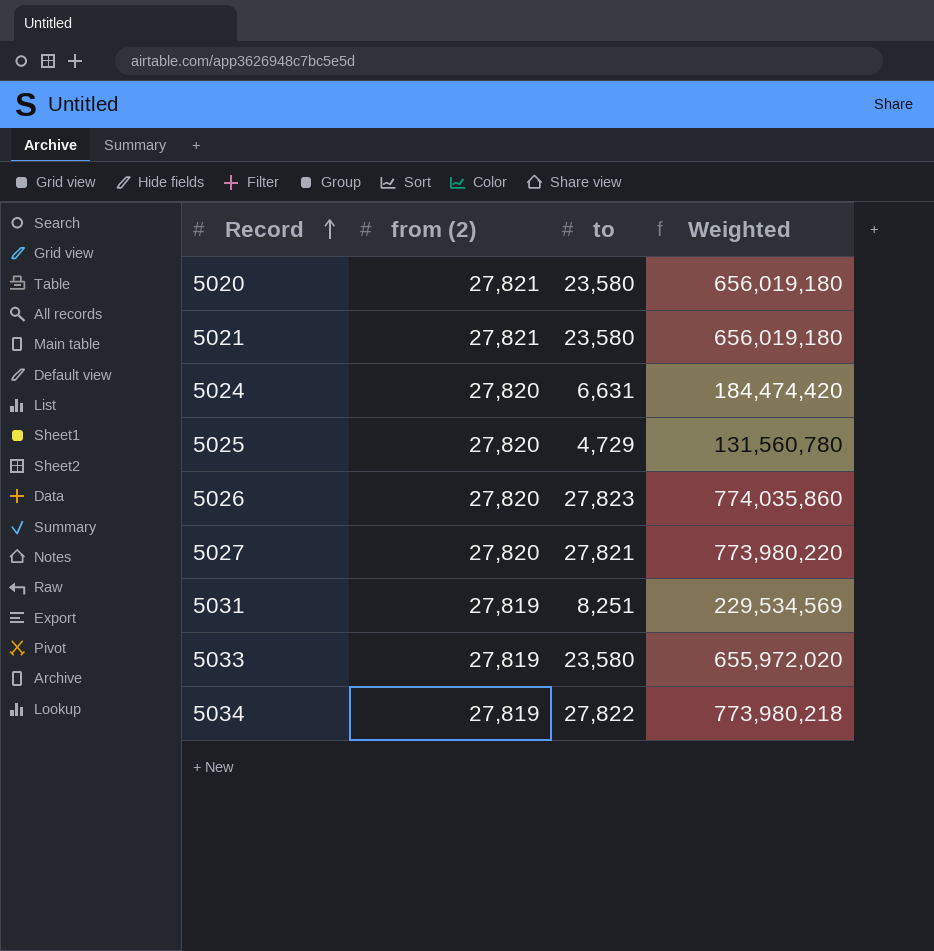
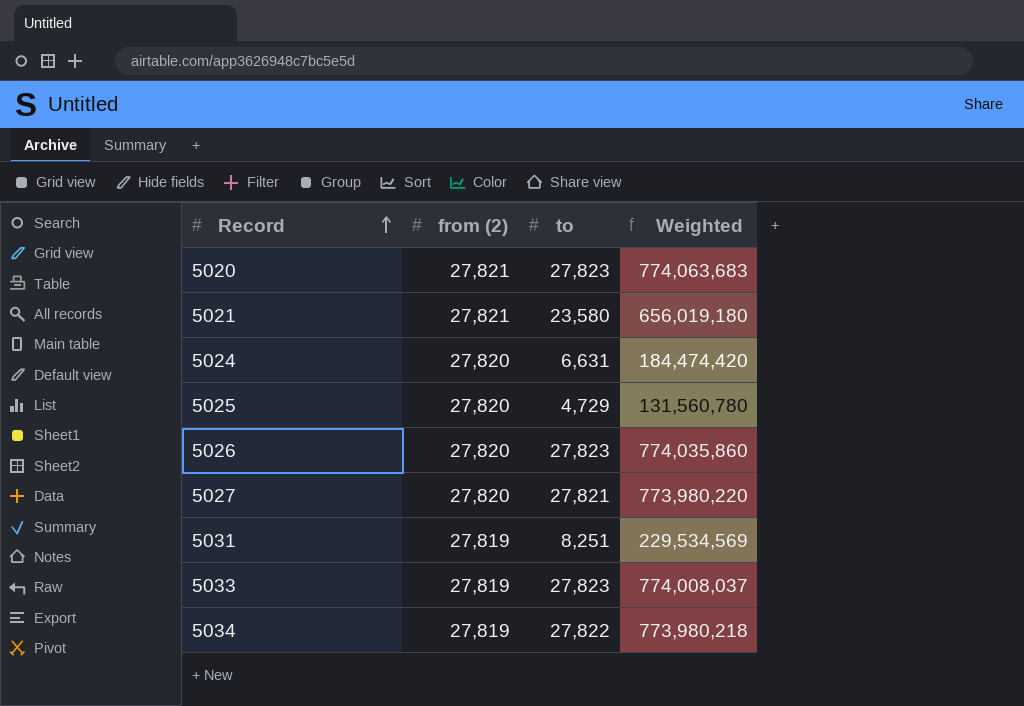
5020 | to: 23,580 -> 27,823
5020 | Weighted: 656,019,180 -> 774,063,683
5033 | to: 23,580 -> 27,823
5033 | Weighted: 655,972,020 -> 774,008,037

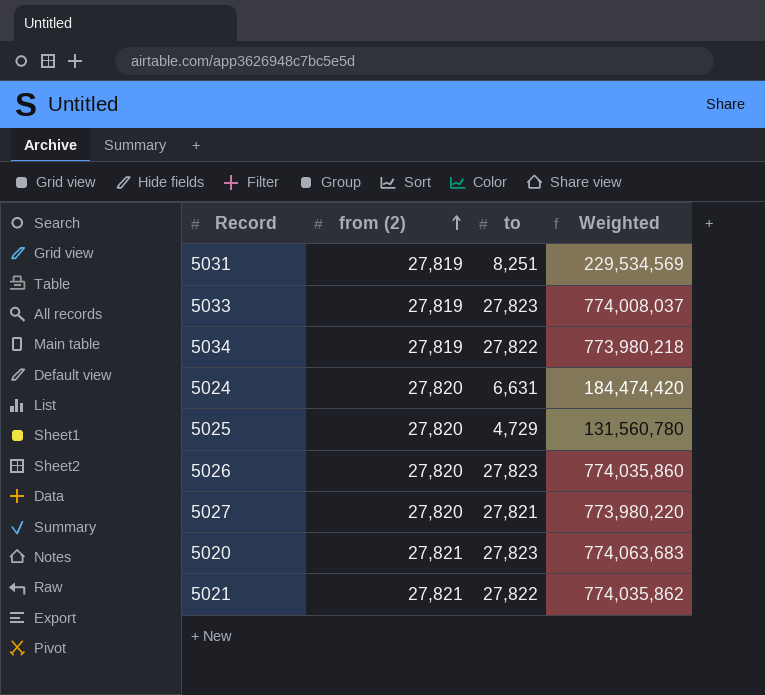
row order: Record ascending -> from (2) ascending
5021 | to: 23,580 -> 27,822
5021 | Weighted: 656,019,180 -> 774,035,862

